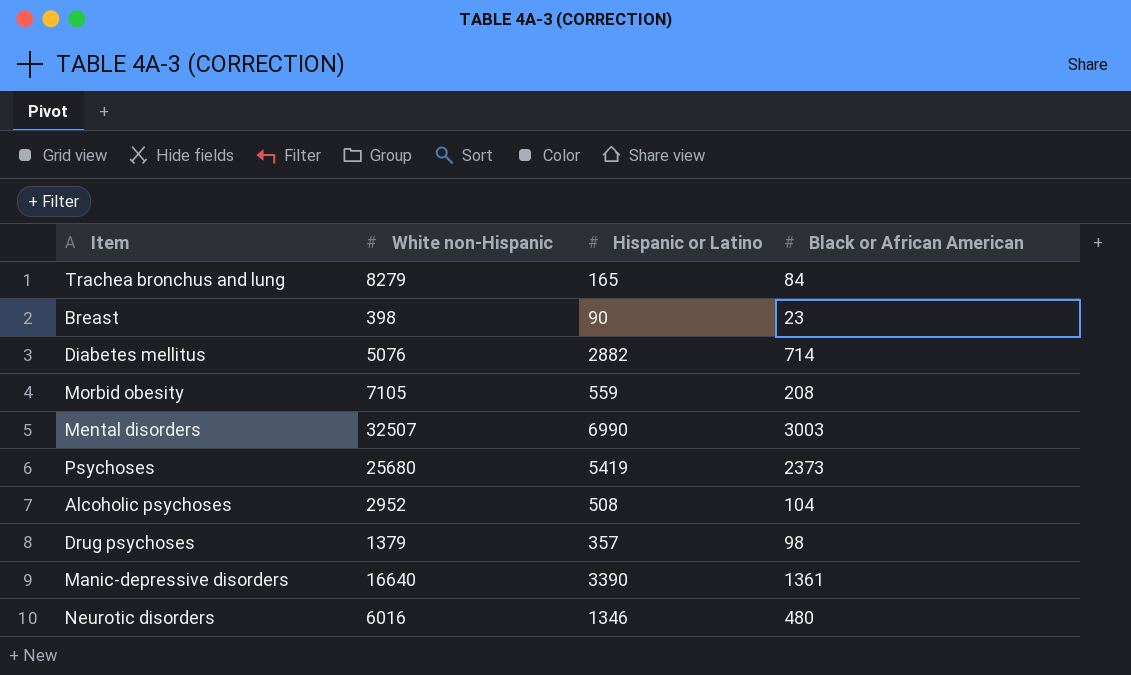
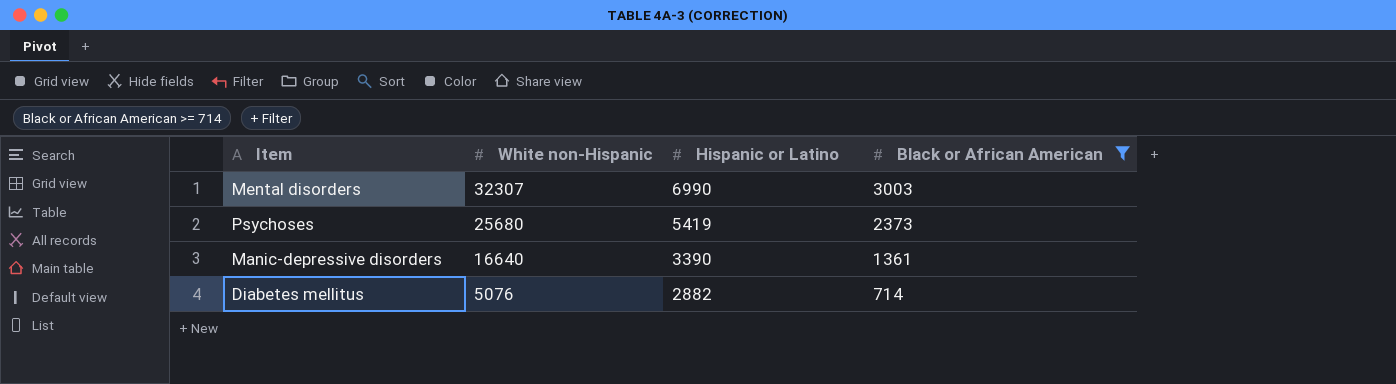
filter: none -> Black or African American >= 714
row order: none -> White non-Hispanic descending
Mental disorders | White non-Hispanic: 32507 -> 32307

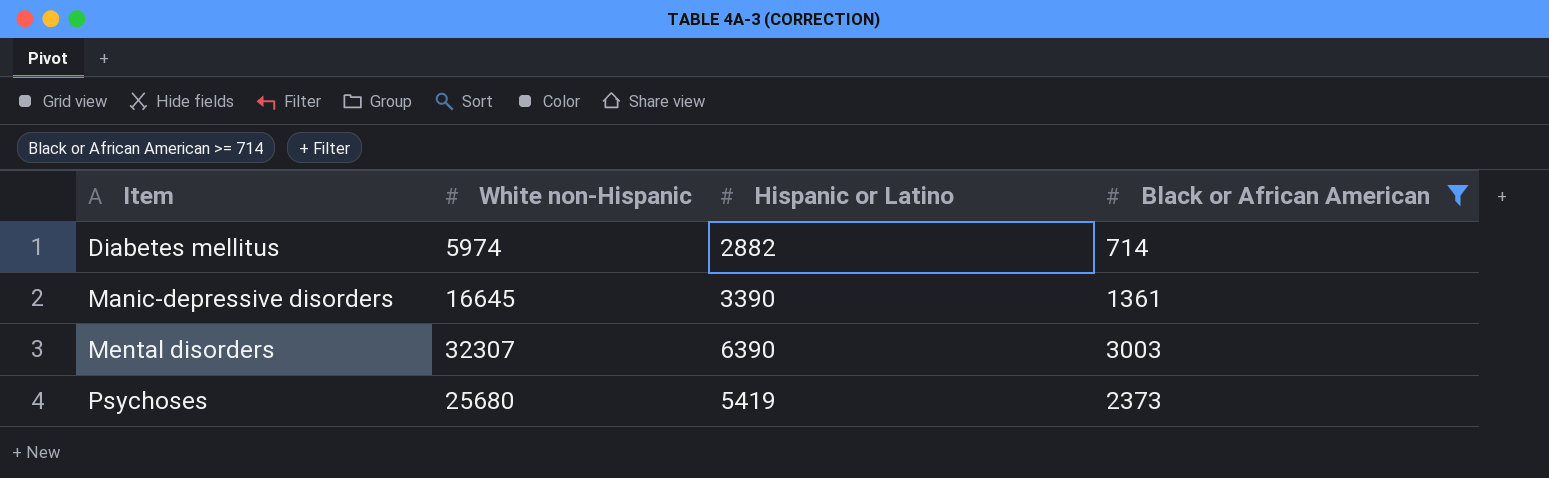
row order: White non-Hispanic descending -> Item ascending
Diabetes mellitus | White non-Hispanic: 5076 -> 5974
Manic-depressive disorders | White non-Hispanic: 16640 -> 16645
Mental disorders | Hispanic or Latino: 6990 -> 6390

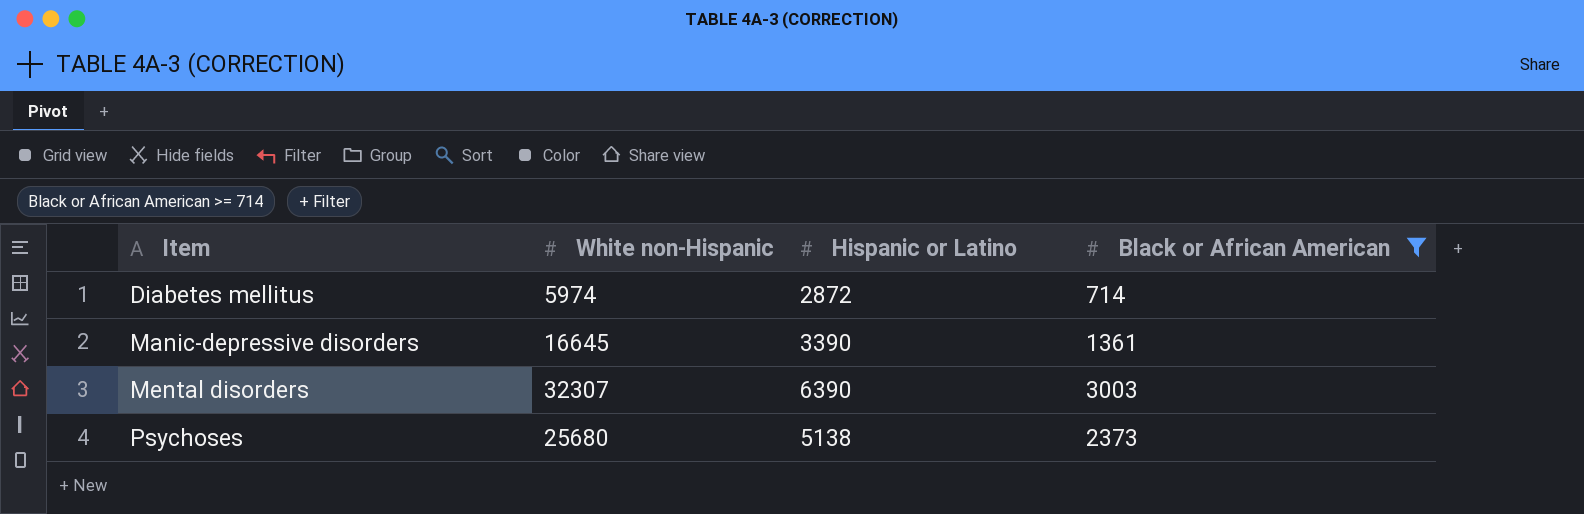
Diabetes mellitus | Hispanic or Latino: 2882 -> 2872
Psychoses | Hispanic or Latino: 5419 -> 5138

